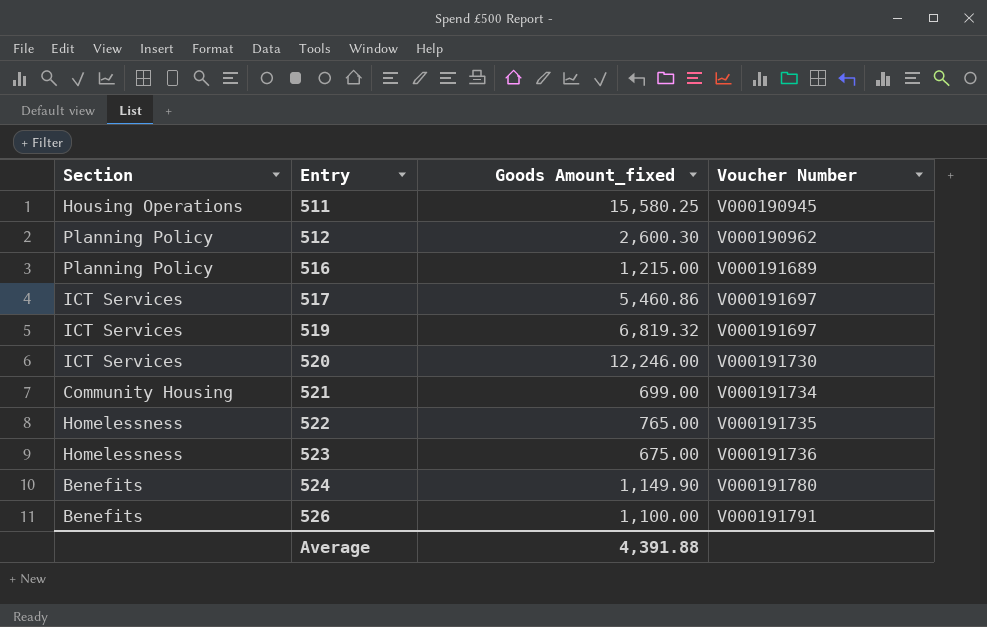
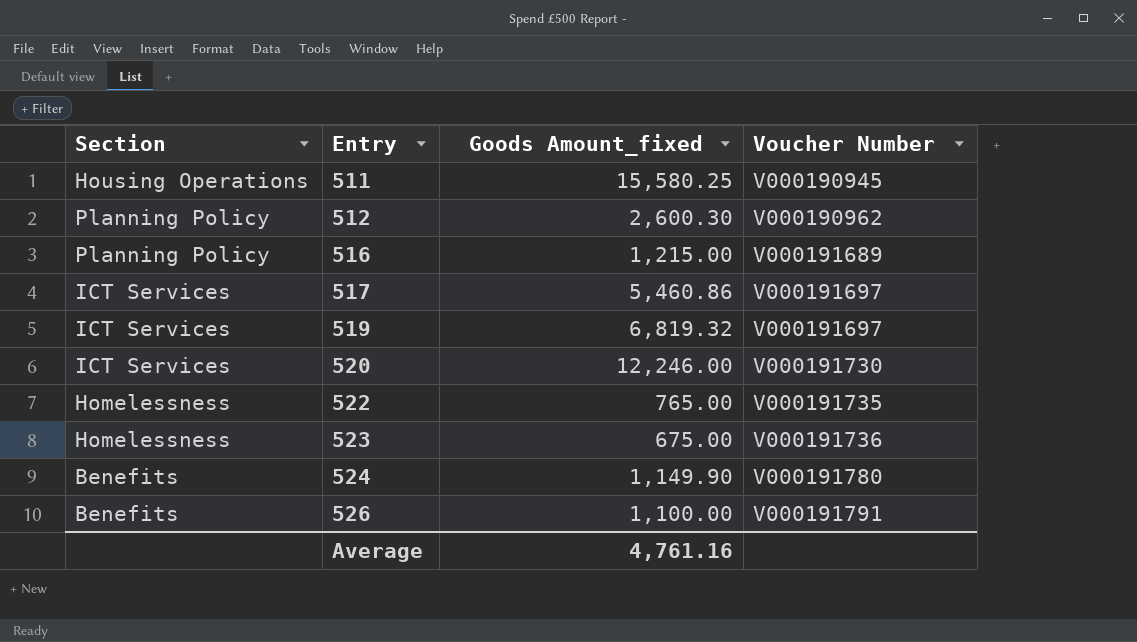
row 521: Community Housing | 699.00 | V000191734 -> none
Average | Goods Amount_fixed: 4,391.88 -> 4,761.16

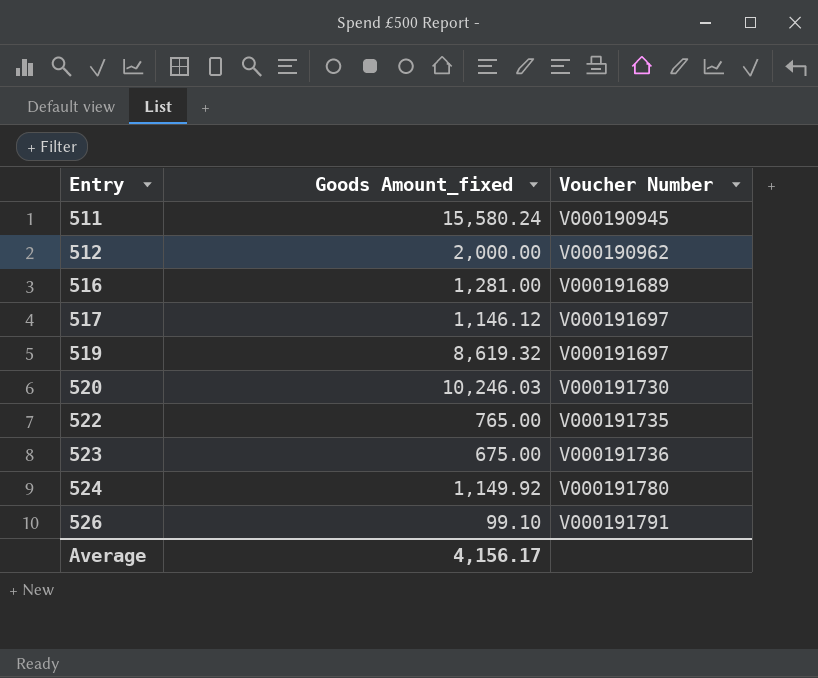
column Section | position: 1 -> none
511 | Goods Amount_fixed: 15,580.25 -> 15,580.24
512 | Goods Amount_fixed: 2,600.30 -> 2,000.00
516 | Goods Amount_fixed: 1,215.00 -> 1,281.00
517 | Goods Amount_fixed: 5,460.86 -> 1,146.12
519 | Goods Amount_fixed: 6,819.32 -> 8,619.32
520 | Goods Amount_fixed: 12,246.00 -> 10,246.03
524 | Goods Amount_fixed: 1,149.90 -> 1,149.92
526 | Goods Amount_fixed: 1,100.00 -> 99.10
Average | Goods Amount_fixed: 4,761.16 -> 4,156.17

